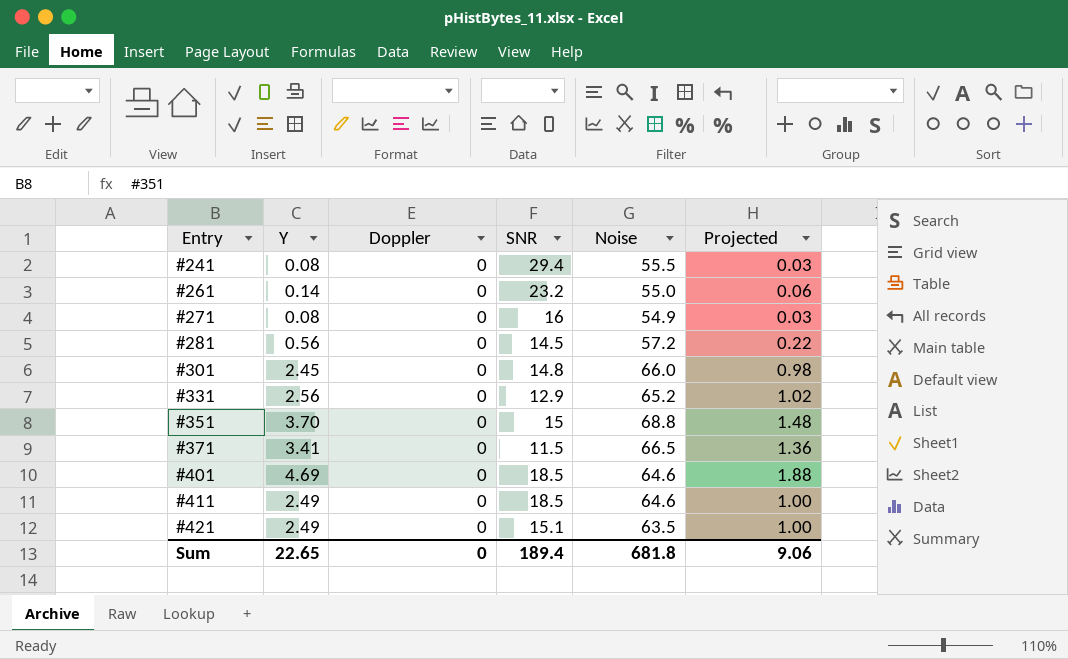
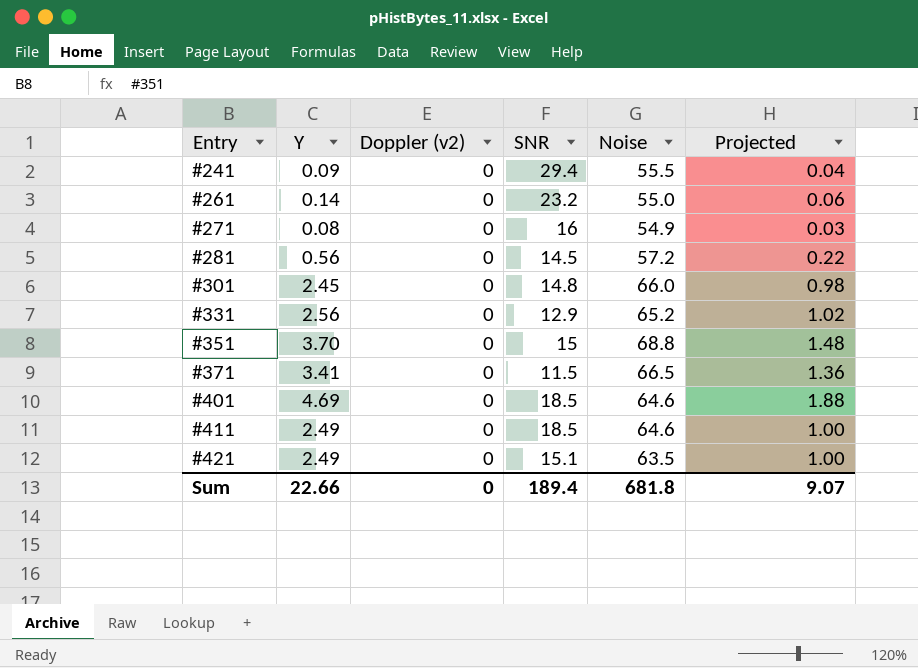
column name: Doppler -> Doppler (v2)
#241 | Y: 0.08 -> 0.09
#241 | Projected: 0.03 -> 0.04
Sum | Y: 22.65 -> 22.66
Sum | Projected: 9.06 -> 9.07

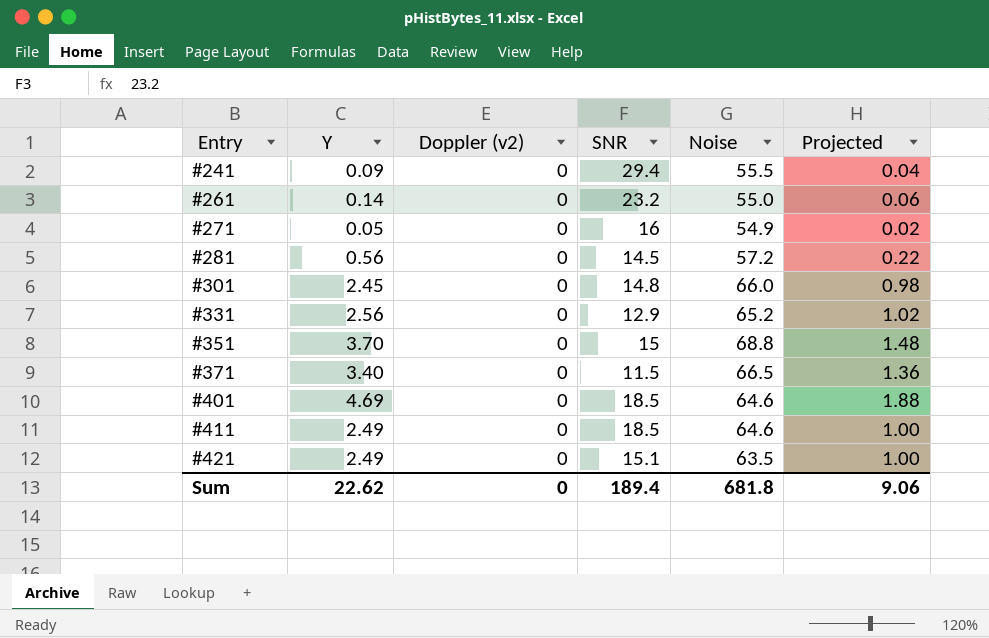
#271 | Y: 0.08 -> 0.05
#271 | Projected: 0.03 -> 0.02
#371 | Y: 3.41 -> 3.40
Sum | Y: 22.66 -> 22.62
Sum | Projected: 9.07 -> 9.06

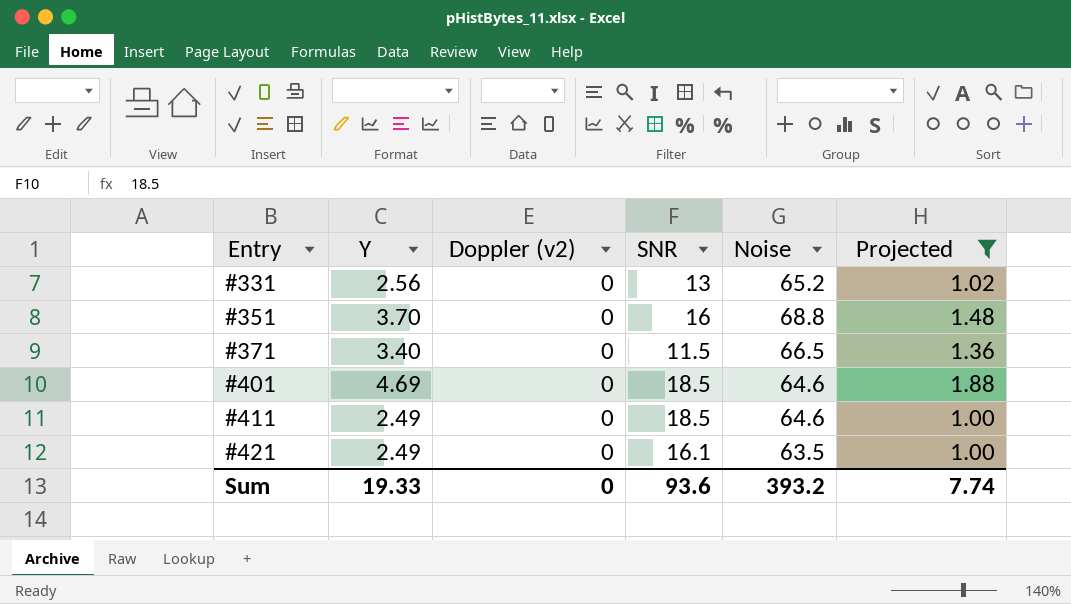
filter: none -> Projected >= 1.00
#331 | SNR: 12.9 -> 13
#351 | SNR: 15 -> 16
#421 | SNR: 15.1 -> 16.1
Sum | Y: 22.62 -> 19.33
Sum | SNR: 189.4 -> 93.6
Sum | Noise: 681.8 -> 393.2
Sum | Projected: 9.06 -> 7.74

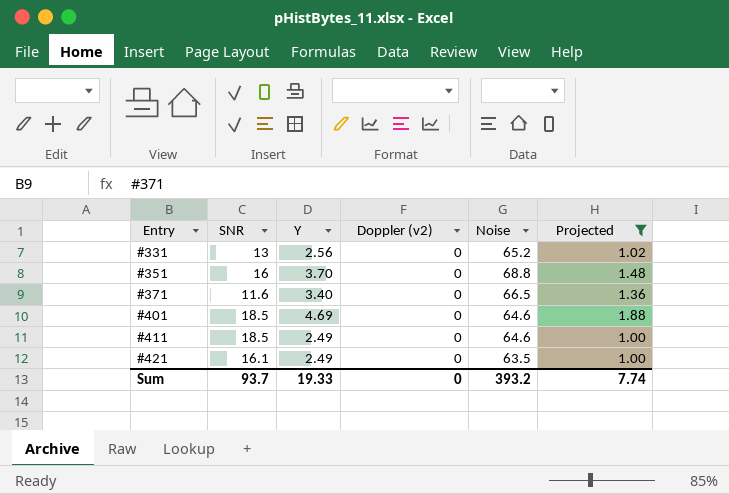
column SNR | position: 4 -> 2
#371 | SNR: 11.5 -> 11.6
Sum | SNR: 93.6 -> 93.7

